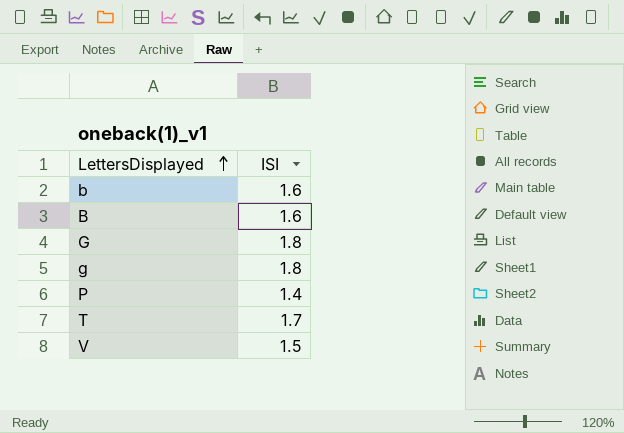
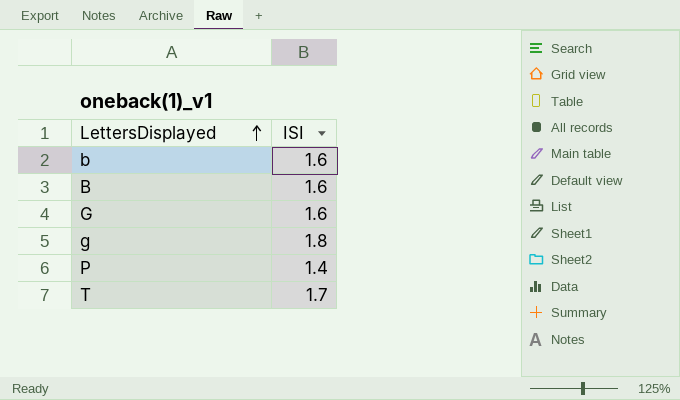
row V: 1.5 -> none
G | ISI: 1.8 -> 1.6

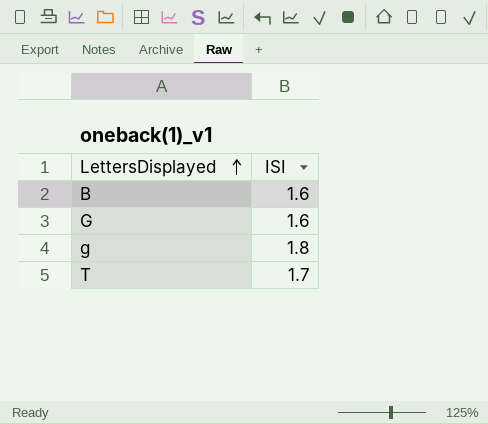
row b: 1.6 -> none
row P: 1.4 -> none

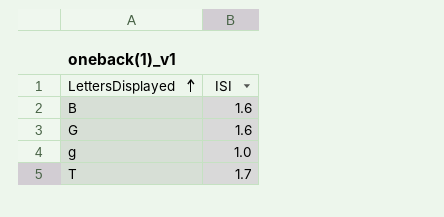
g | ISI: 1.8 -> 1.0

